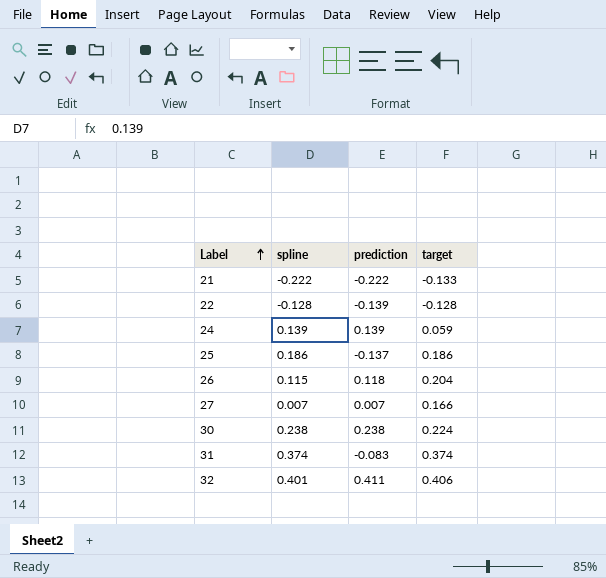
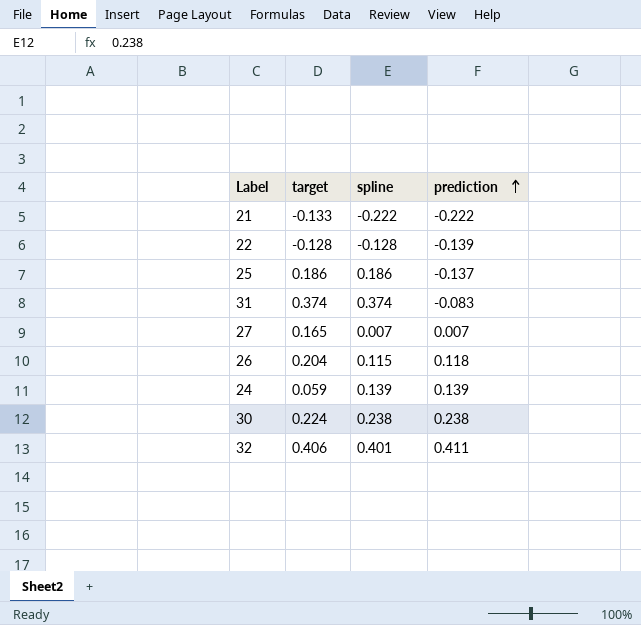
row order: Label ascending -> prediction ascending
column target | position: 4 -> 2
27 | target: 0.166 -> 0.165

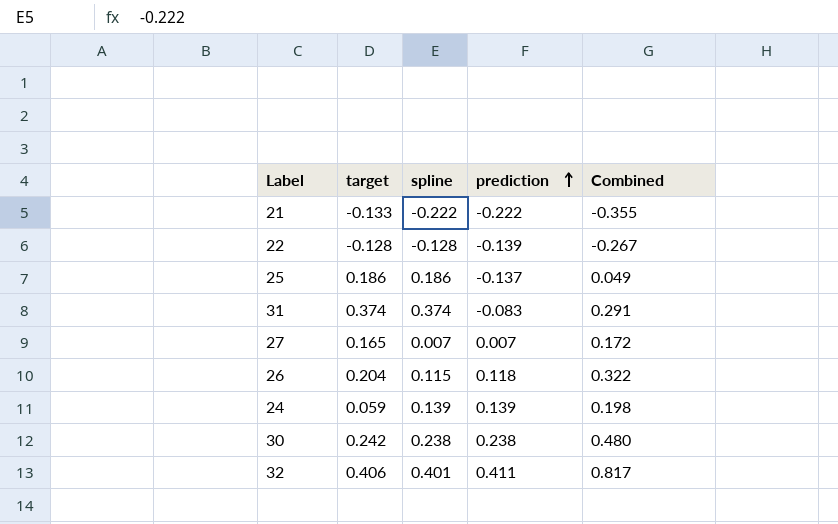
column Combined | formula: none -> [target] + [prediction]
30 | target: 0.224 -> 0.242

